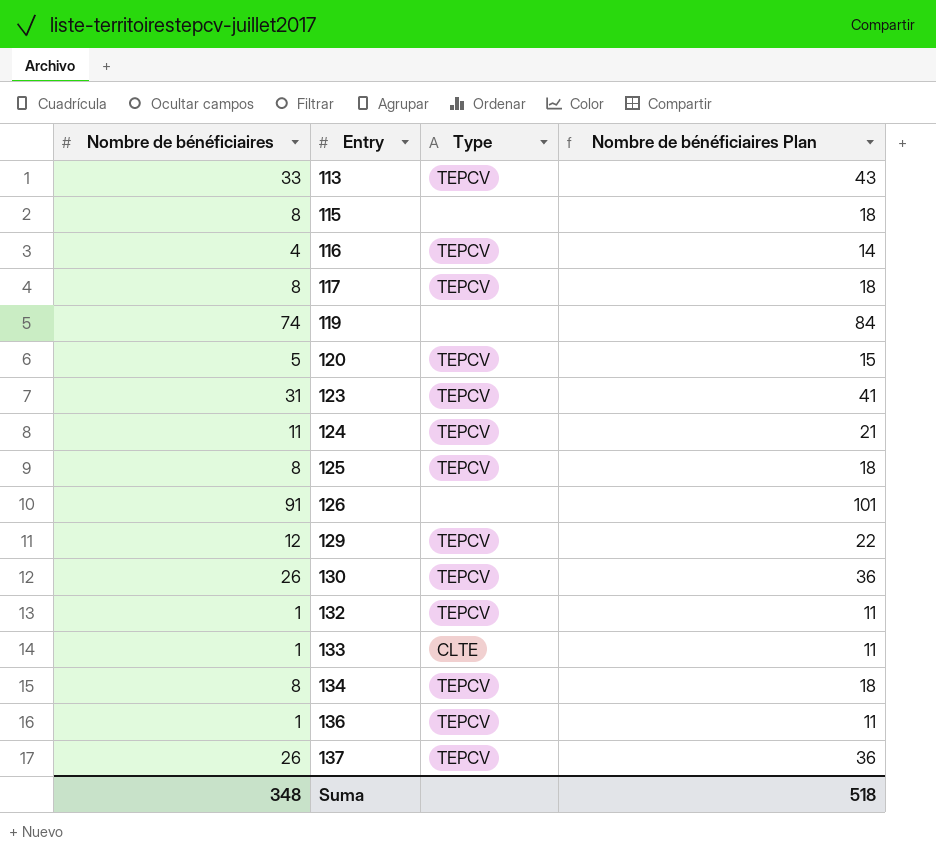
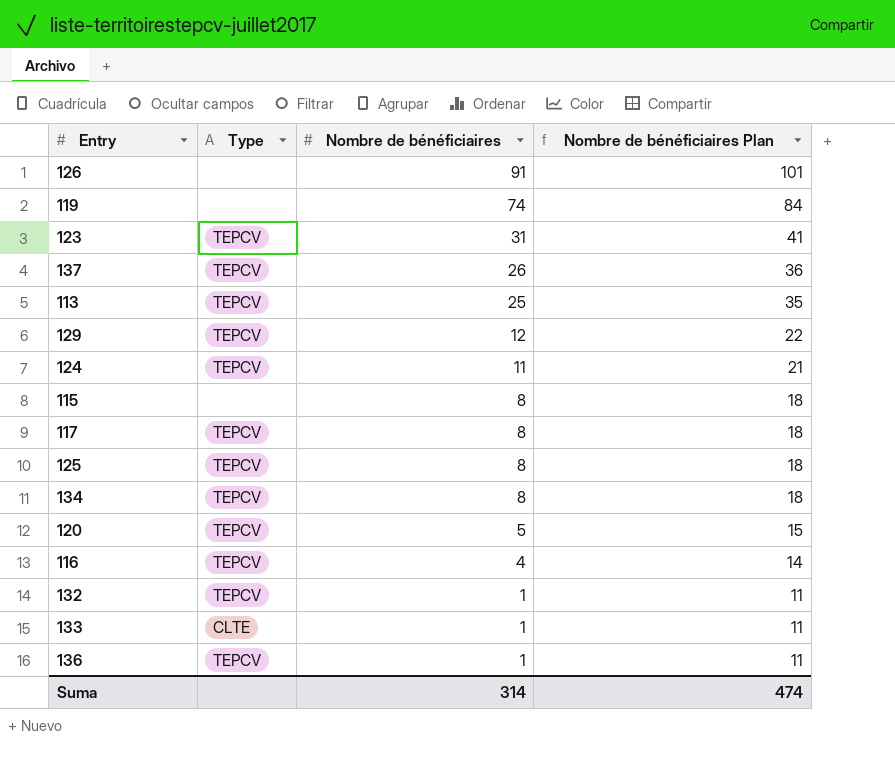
row order: Entry ascending -> Nombre de bénéficiaires descending
column Nombre de bénéficiaires | position: 1 -> 3
row 130: 26 | TEPCV | 36 -> none
113 | Nombre de bénéficiaires: 33 -> 25
113 | Nombre de bénéficiaires Plan: 43 -> 35
Suma | Nombre de bénéficiaires: 348 -> 314
Suma | Nombre de bénéficiaires Plan: 518 -> 474

